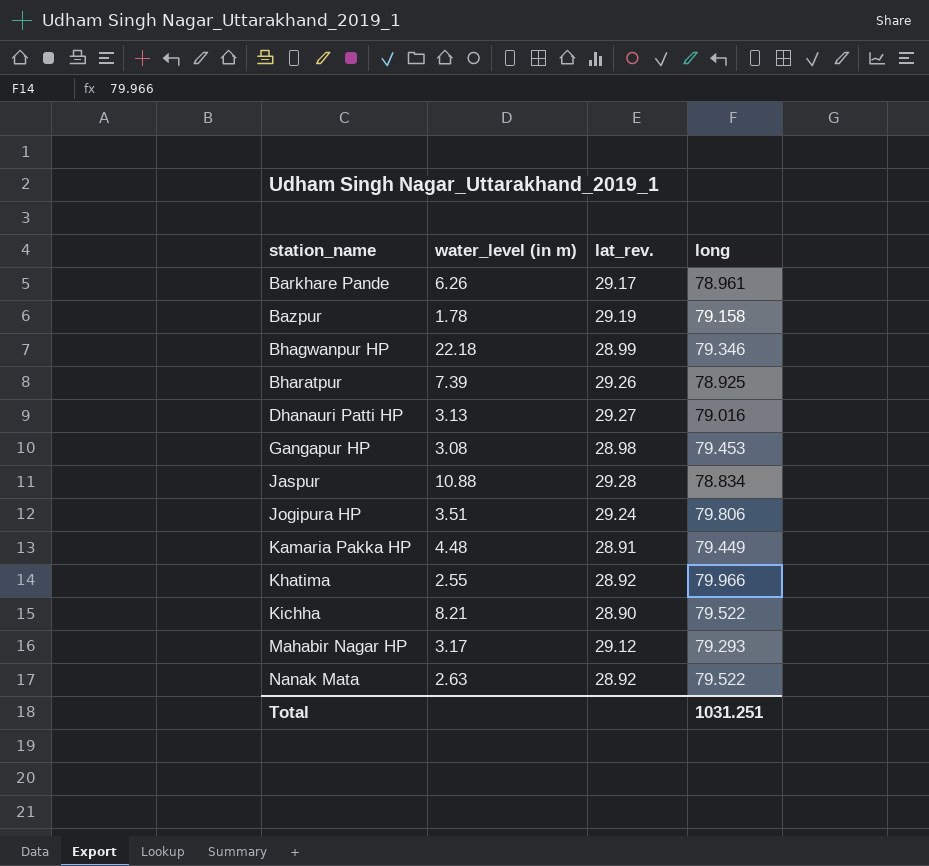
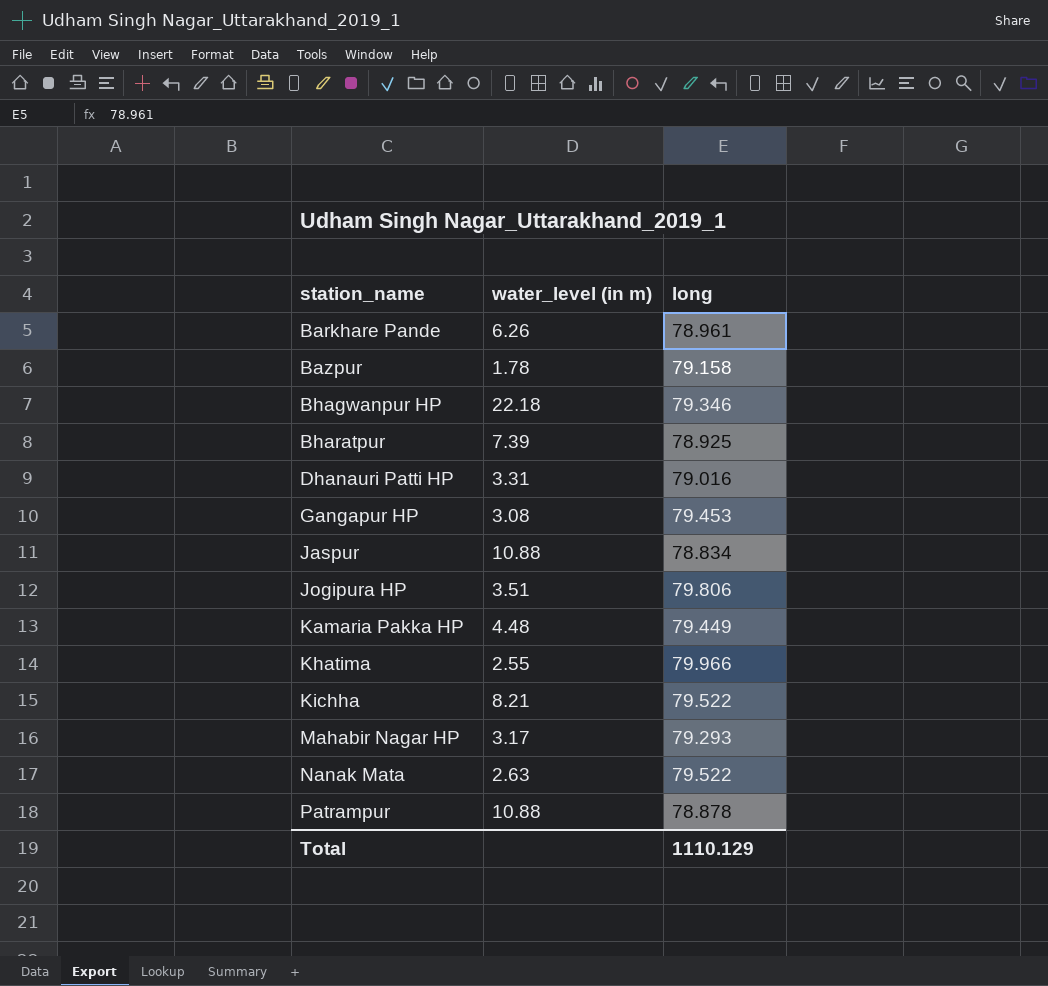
column lat_rev. | position: 3 -> none
Dhanauri Patti HP | water_level (in m): 3.13 -> 3.31
row Patrampur: none -> 10.88 | 78.878
Total | long: 1031.251 -> 1110.129

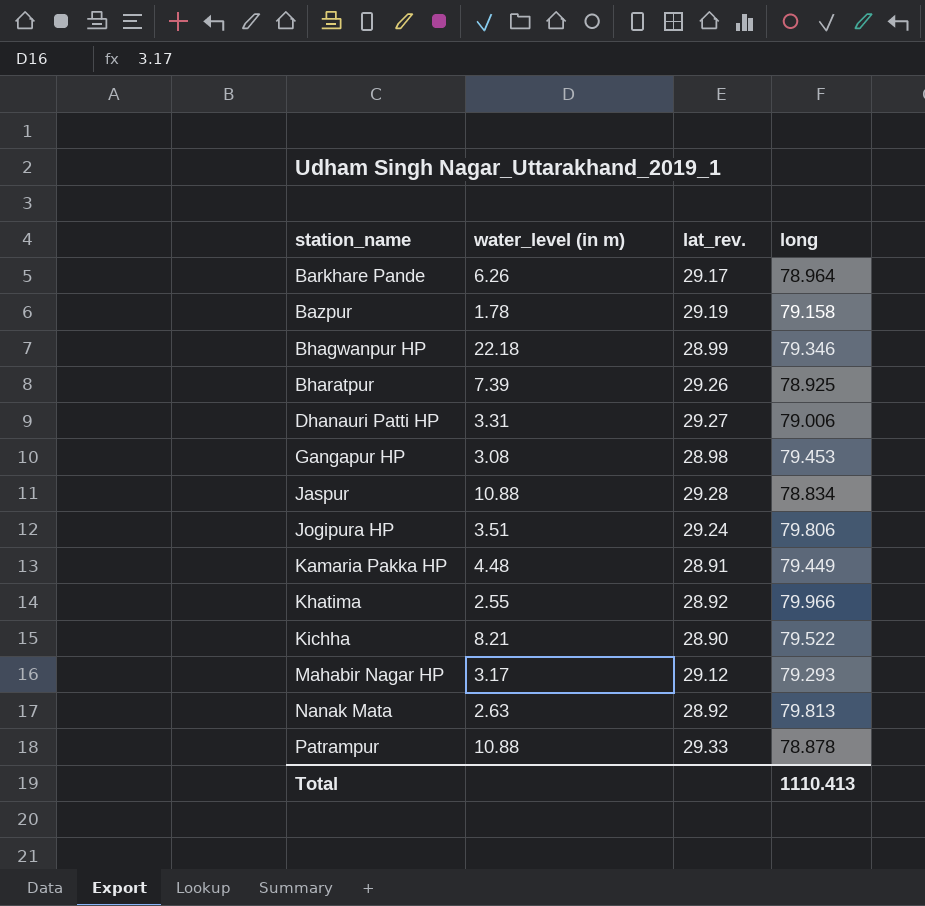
column lat_rev. | position: none -> 3
Barkhare Pande | long: 78.961 -> 78.964
Dhanauri Patti HP | long: 79.016 -> 79.006
Nanak Mata | long: 79.522 -> 79.813
Total | long: 1110.129 -> 1110.413

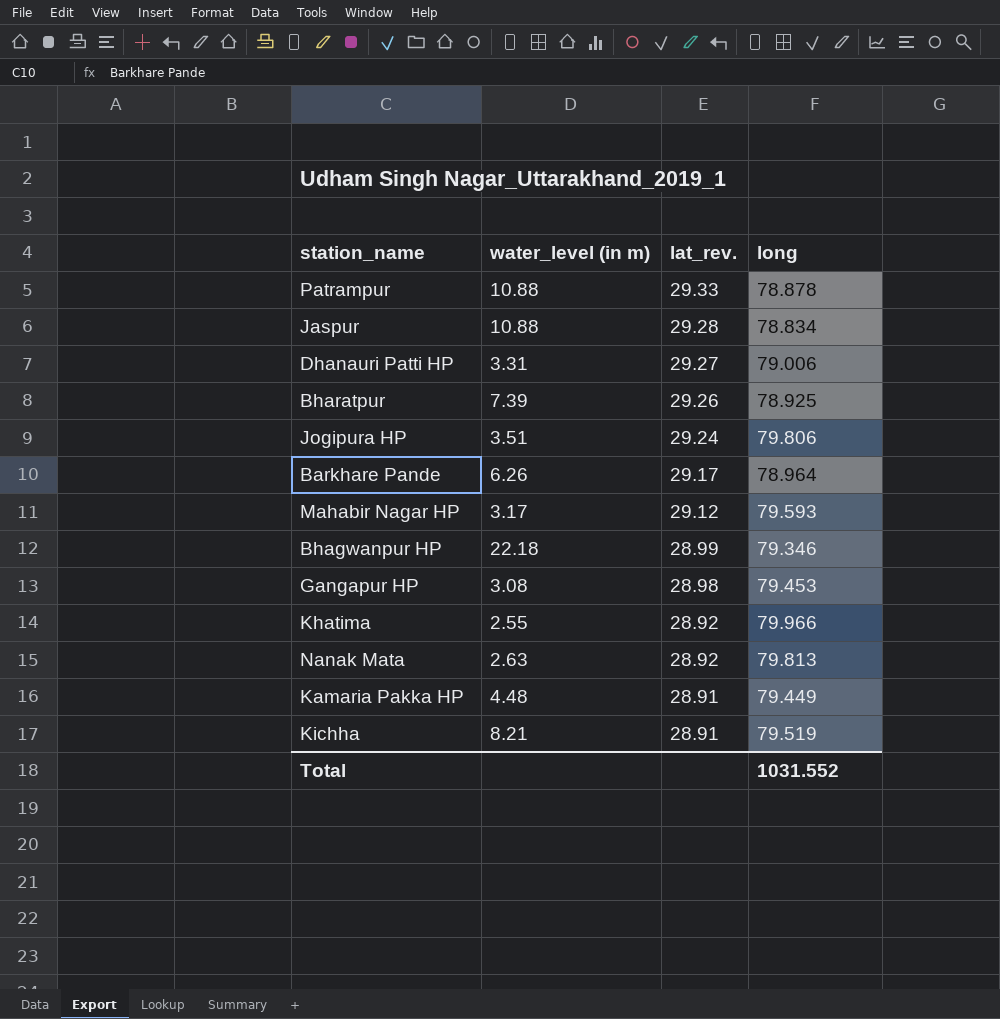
row order: station_name ascending -> lat_rev. descending
row Bazpur: 1.78 | 29.19 | 79.158 -> none
Mahabir Nagar HP | long: 79.293 -> 79.593
Kichha | lat_rev.: 28.90 -> 28.91
Kichha | long: 79.522 -> 79.519
Total | long: 1110.413 -> 1031.552

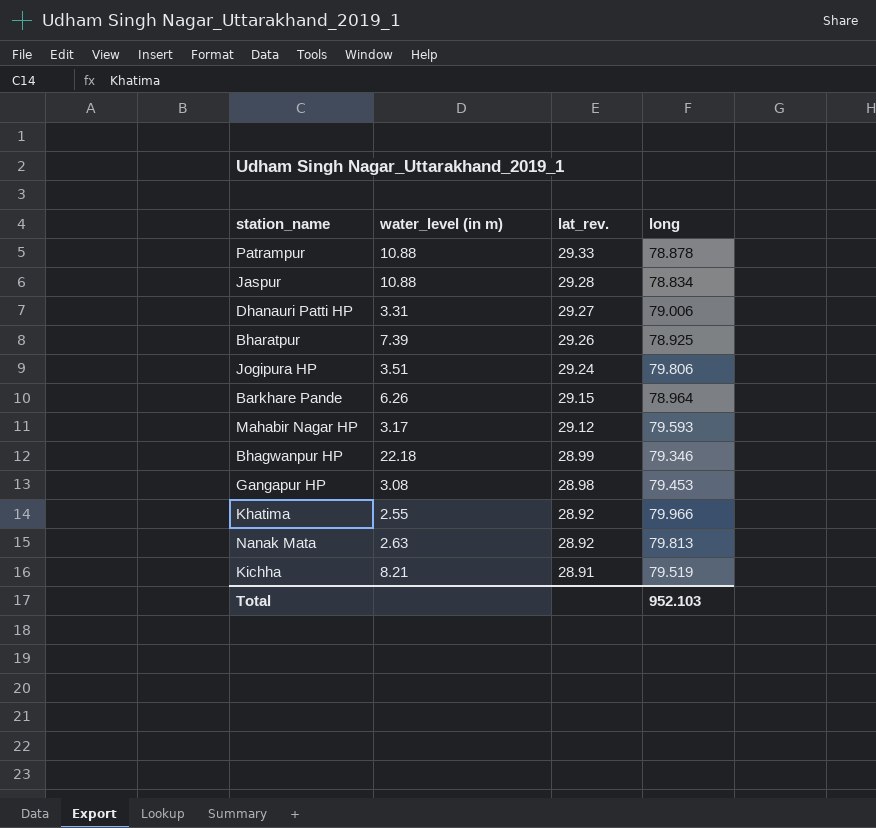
row Kamaria Pakka HP: 4.48 | 28.91 | 79.449 -> none
Barkhare Pande | lat_rev.: 29.17 -> 29.15
Total | long: 1031.552 -> 952.103

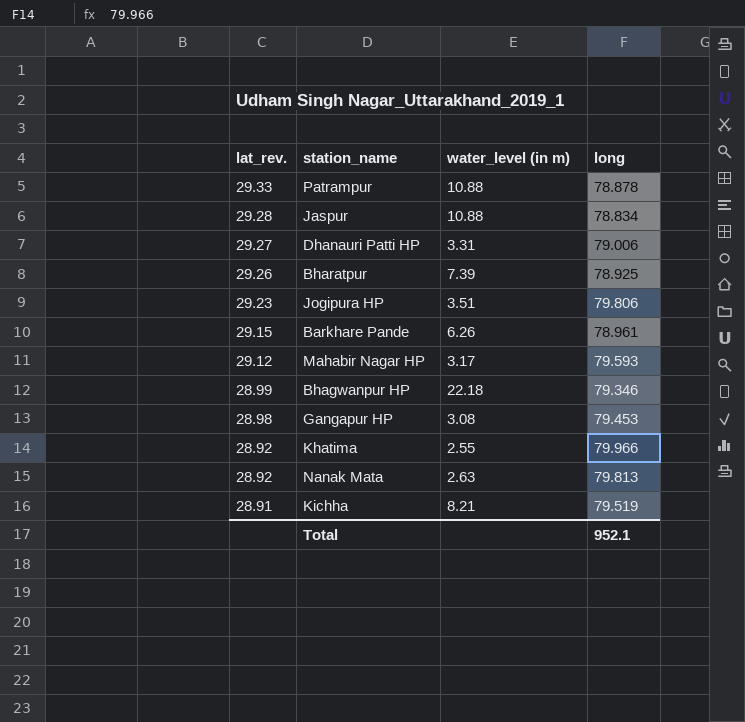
column lat_rev. | position: 3 -> 1
Jogipura HP | lat_rev.: 29.24 -> 29.23
Barkhare Pande | long: 78.964 -> 78.961
Total | long: 952.103 -> 952.1

